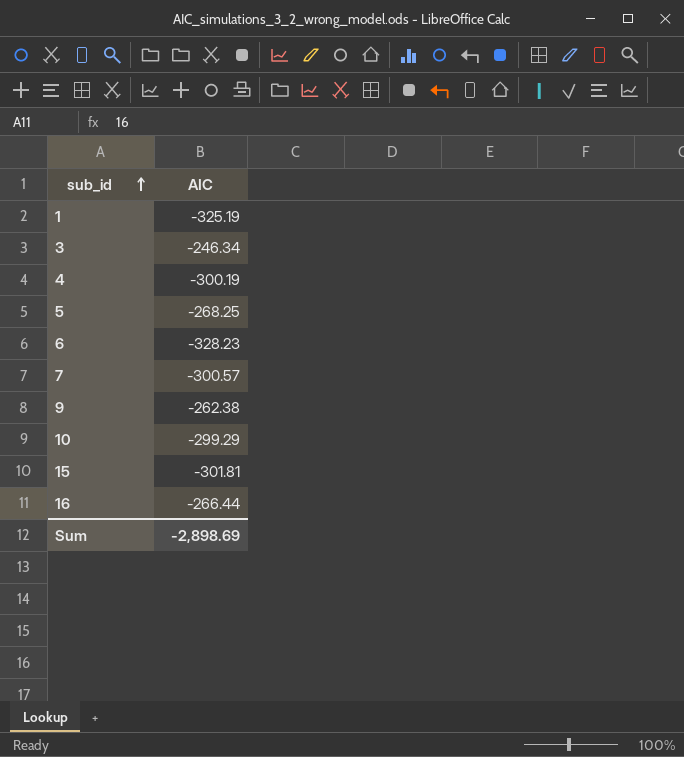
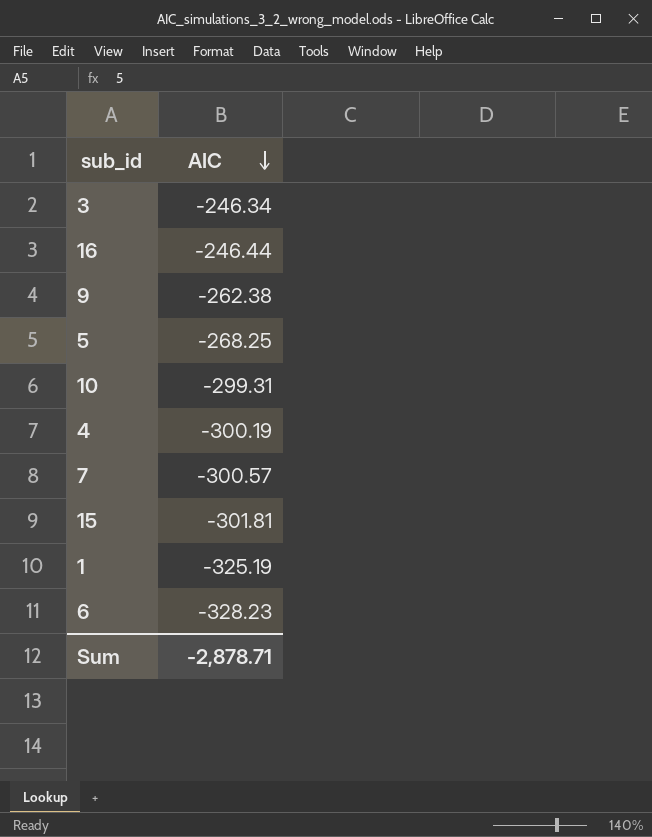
row order: sub_id ascending -> AIC descending
16 | AIC: -266.44 -> -246.44
10 | AIC: -299.29 -> -299.31
Sum | AIC: -2,898.69 -> -2,878.71

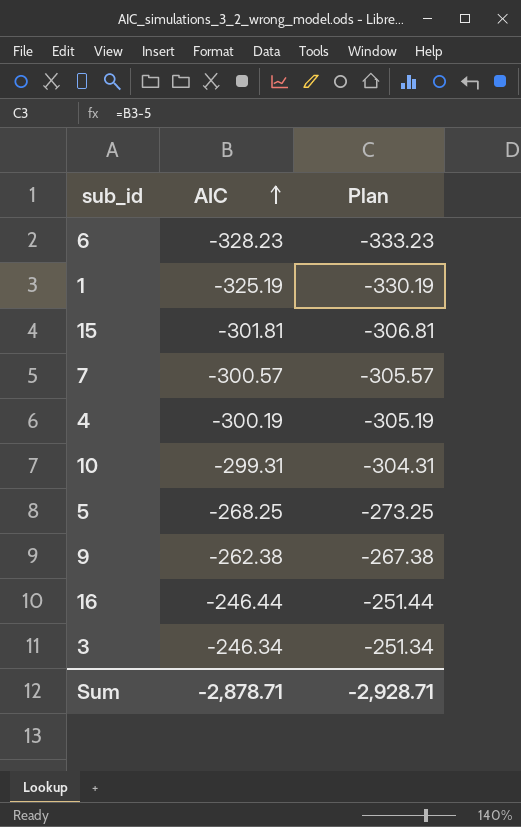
row order: AIC descending -> AIC ascending
column Plan | formula: none -> [AIC] - 5

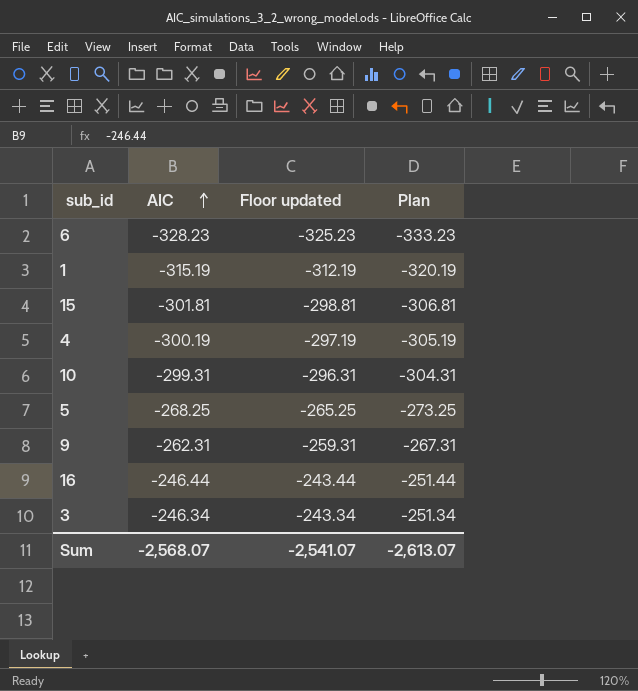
column Floor updated | formula: none -> [AIC] + 3
row 7: -300.57 | -305.57 -> none
1 | AIC: -325.19 -> -315.19
1 | Plan: -330.19 -> -320.19
9 | AIC: -262.38 -> -262.31
9 | Plan: -267.38 -> -267.31
Sum | AIC: -2,878.71 -> -2,568.07
Sum | Plan: -2,928.71 -> -2,613.07

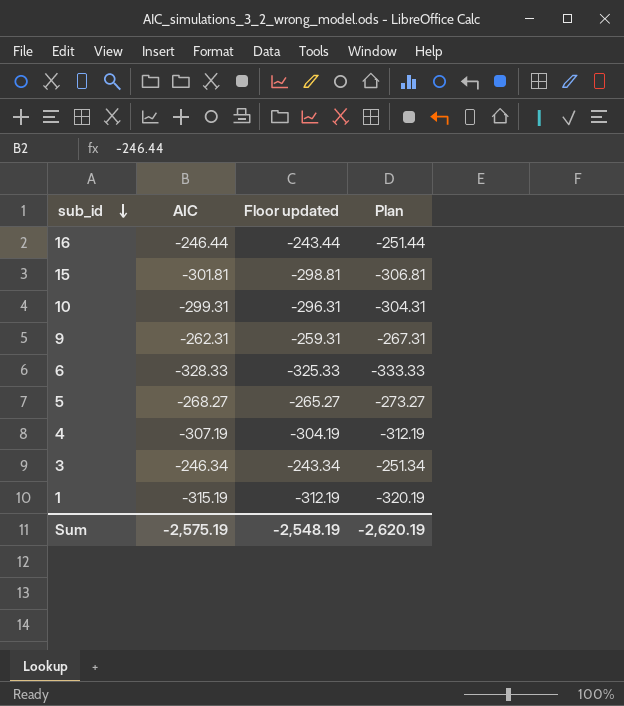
row order: AIC ascending -> sub_id descending
6 | AIC: -328.23 -> -328.33
6 | Floor updated: -325.23 -> -325.33
6 | Plan: -333.23 -> -333.33
5 | AIC: -268.25 -> -268.27
5 | Floor updated: -265.25 -> -265.27
5 | Plan: -273.25 -> -273.27
4 | AIC: -300.19 -> -307.19
4 | Floor updated: -297.19 -> -304.19
4 | Plan: -305.19 -> -312.19
Sum | AIC: -2,568.07 -> -2,575.19
Sum | Floor updated: -2,541.07 -> -2,548.19
Sum | Plan: -2,613.07 -> -2,620.19

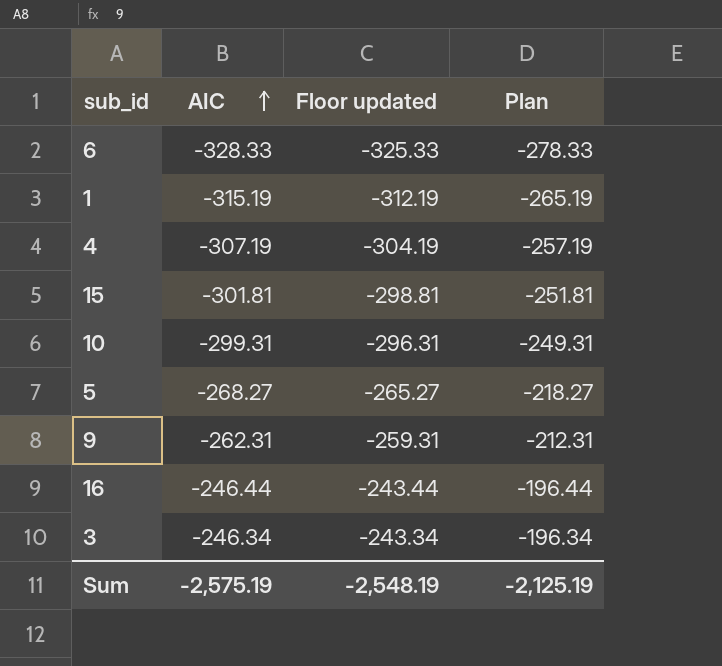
row order: sub_id descending -> AIC ascending
column Plan | formula: [AIC] - 5 -> [AIC] + 50
Sum | Plan: -2,620.19 -> -2,125.19

